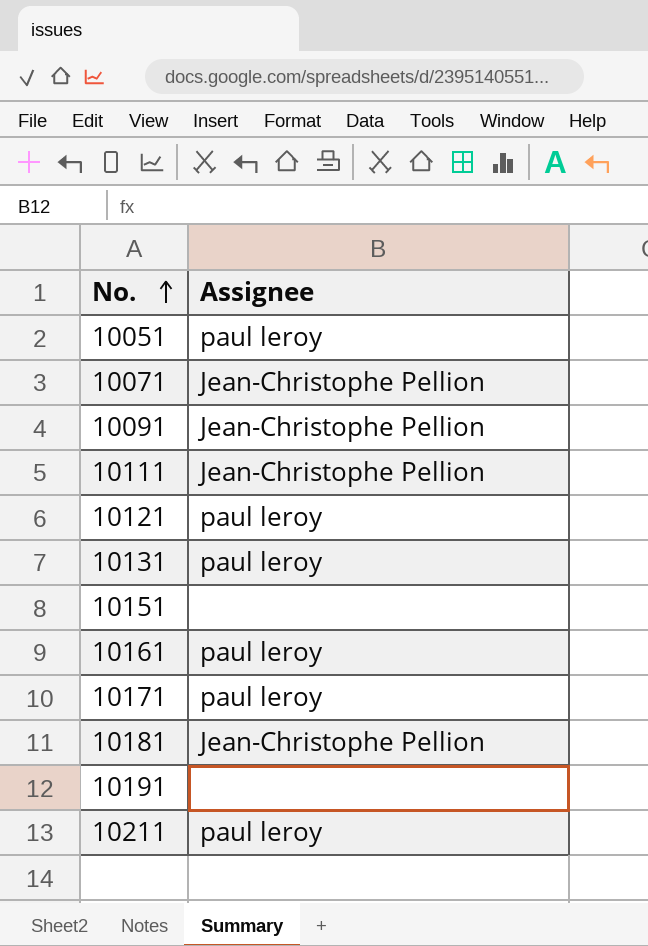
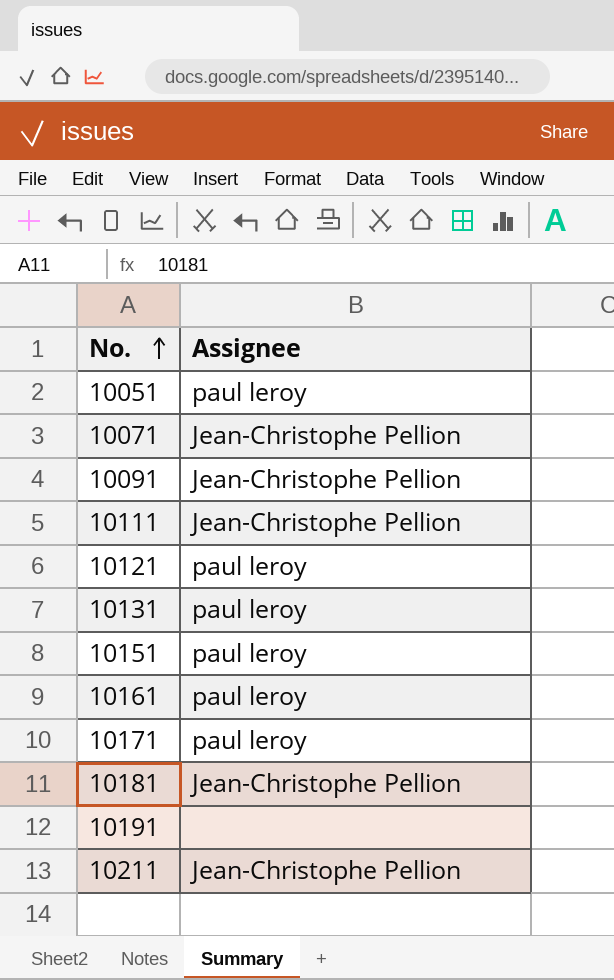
10151 | Assignee: none -> paul leroy
10211 | Assignee: paul leroy -> Jean-Christophe Pellion

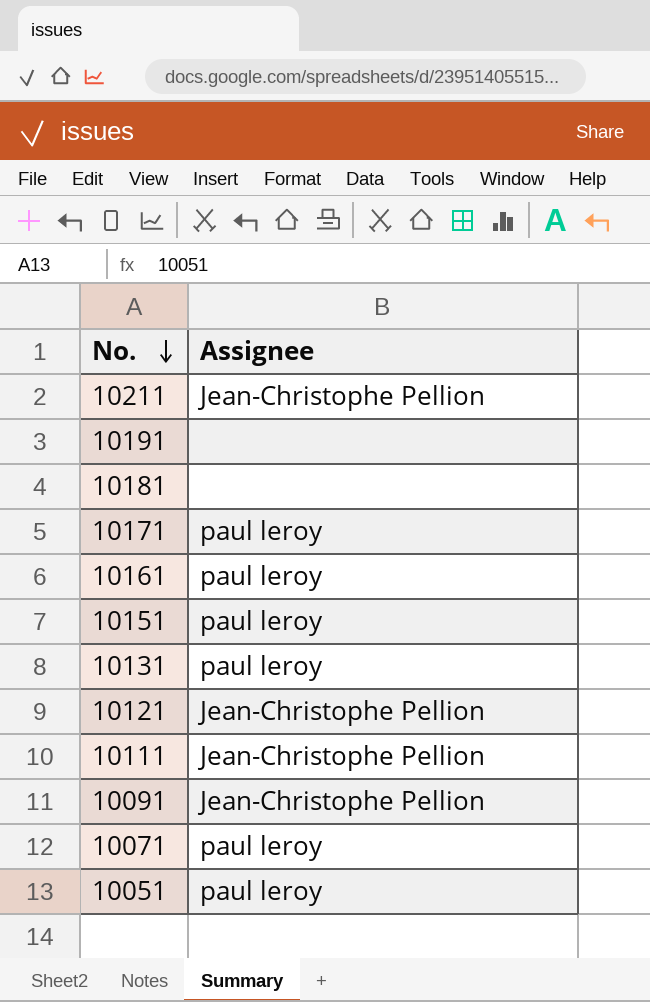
row order: No. ascending -> No. descending
10181 | Assignee: Jean-Christophe Pellion -> none
10121 | Assignee: paul leroy -> Jean-Christophe Pellion
10071 | Assignee: Jean-Christophe Pellion -> paul leroy

